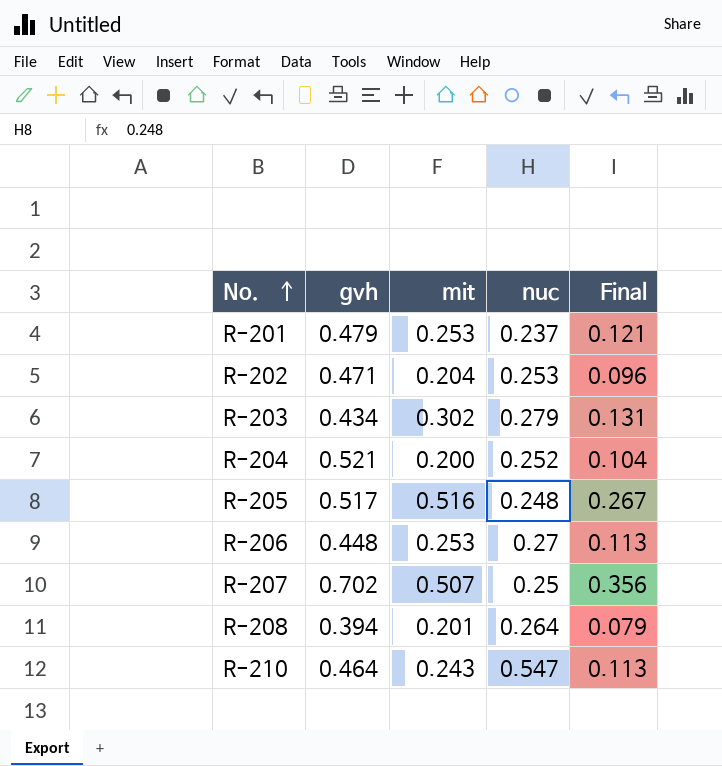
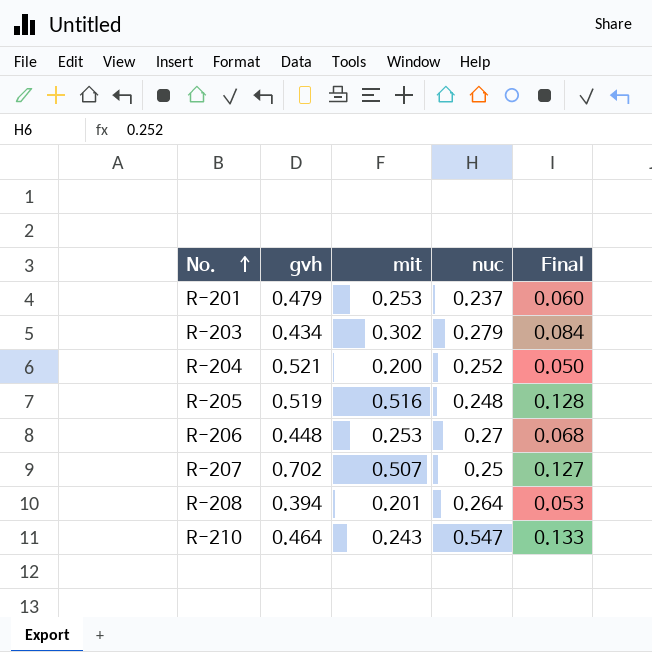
column Final | formula: [gvh] * [mit] -> [mit] * [nuc]
row R-202: 0.471 | 0.204 | 0.253 | 0.096 -> none
R-205 | gvh: 0.517 -> 0.519

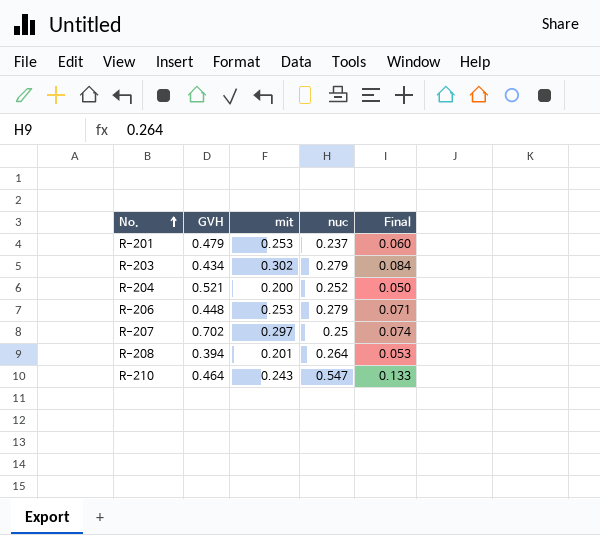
column name: gvh -> GVH
row R-205: 0.519 | 0.516 | 0.248 | 0.128 -> none
R-206 | nuc: 0.27 -> 0.279
R-206 | Final: 0.068 -> 0.071
R-207 | mit: 0.507 -> 0.297
R-207 | Final: 0.127 -> 0.074

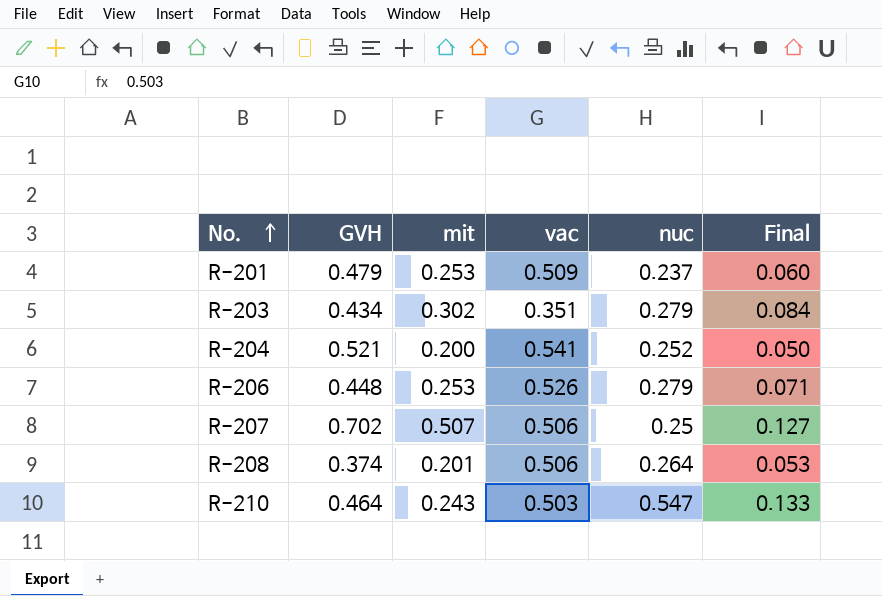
column vac | position: none -> 4
R-207 | mit: 0.297 -> 0.507
R-207 | Final: 0.074 -> 0.127
R-208 | GVH: 0.394 -> 0.374

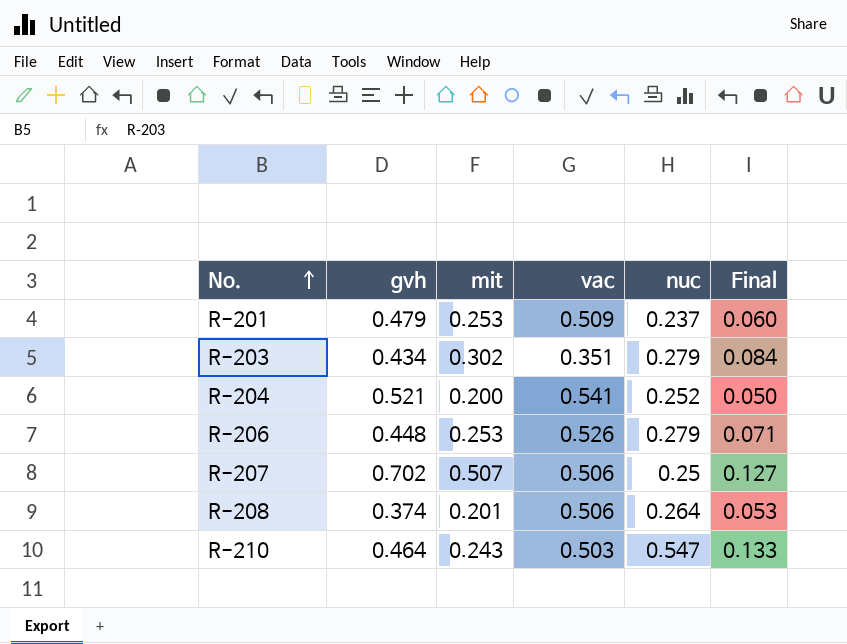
column name: GVH -> gvh

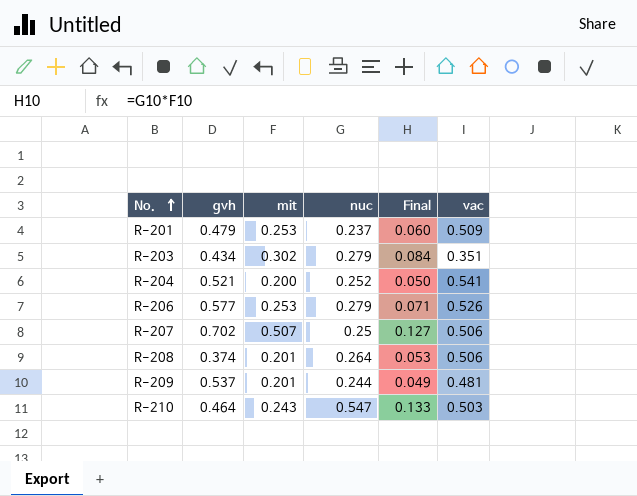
column vac | position: 4 -> 6
R-206 | gvh: 0.448 -> 0.577
row R-209: none -> 0.537 | 0.201 | 0.244 | 0.049 | 0.481

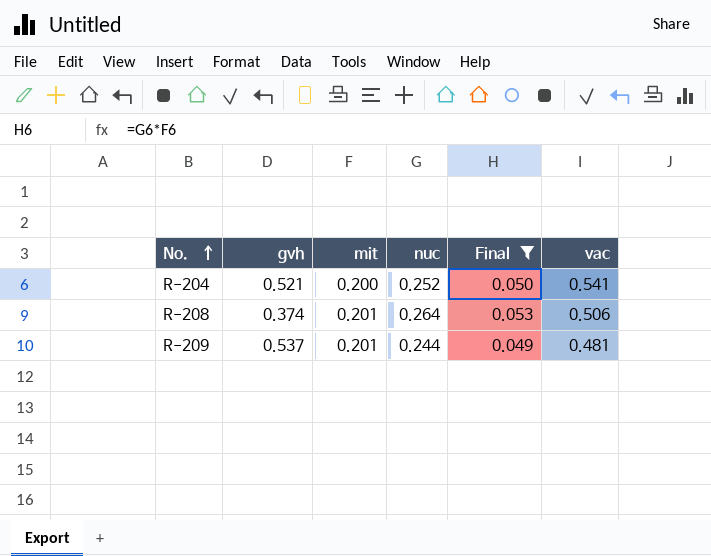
filter: none -> Final <= 0.053

